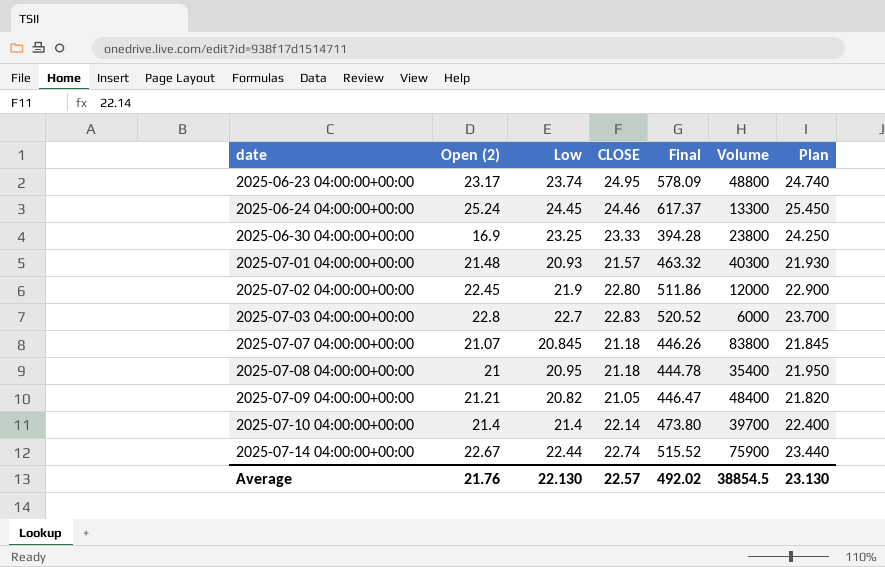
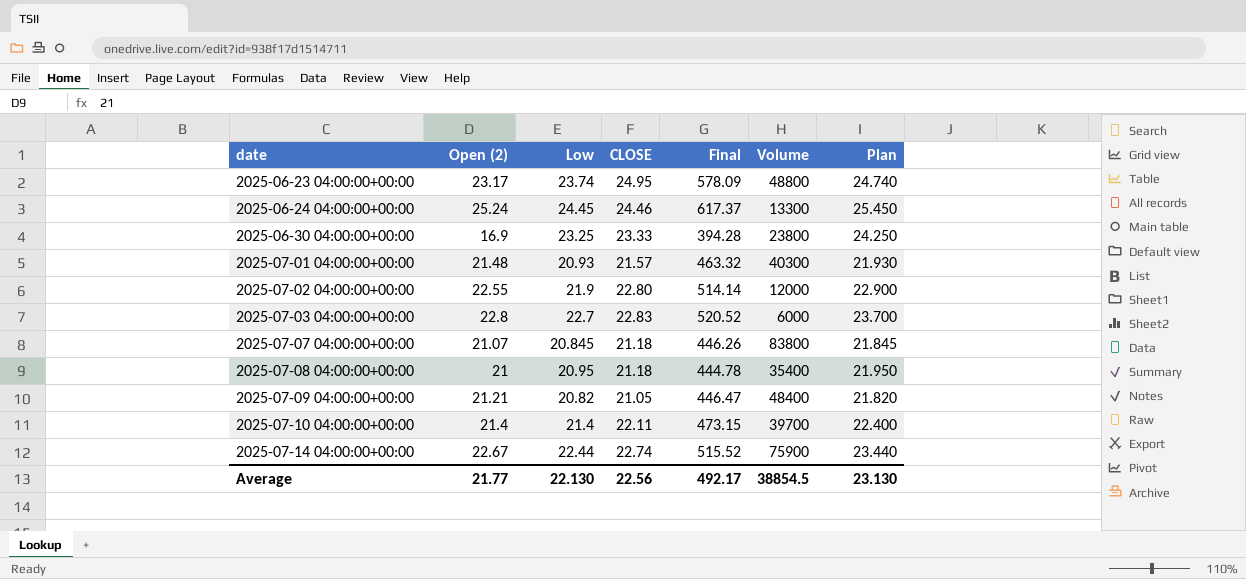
2025-07-02 04:00:00+00:00 | Open (2): 22.45 -> 22.55
2025-07-02 04:00:00+00:00 | Final: 511.86 -> 514.14
2025-07-10 04:00:00+00:00 | CLOSE: 22.14 -> 22.11
2025-07-10 04:00:00+00:00 | Final: 473.80 -> 473.15
Average | Open (2): 21.76 -> 21.77
Average | CLOSE: 22.57 -> 22.56
Average | Final: 492.02 -> 492.17

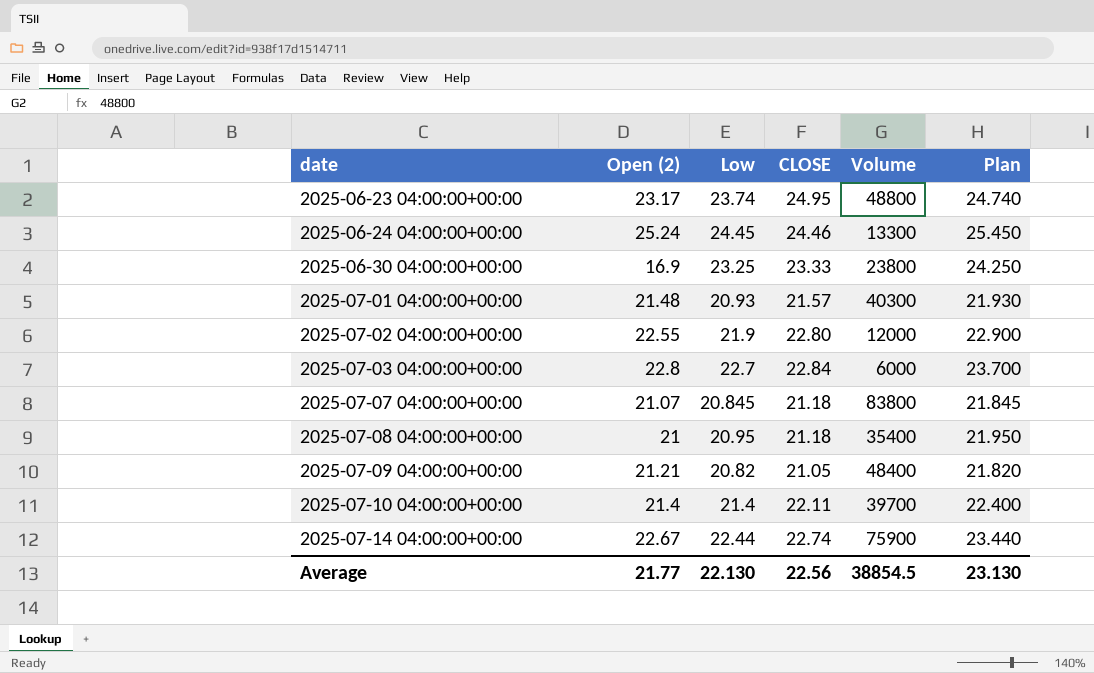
column Final | formula: [Open (2)] * [CLOSE] -> none
2025-07-03 04:00:00+00:00 | CLOSE: 22.83 -> 22.84

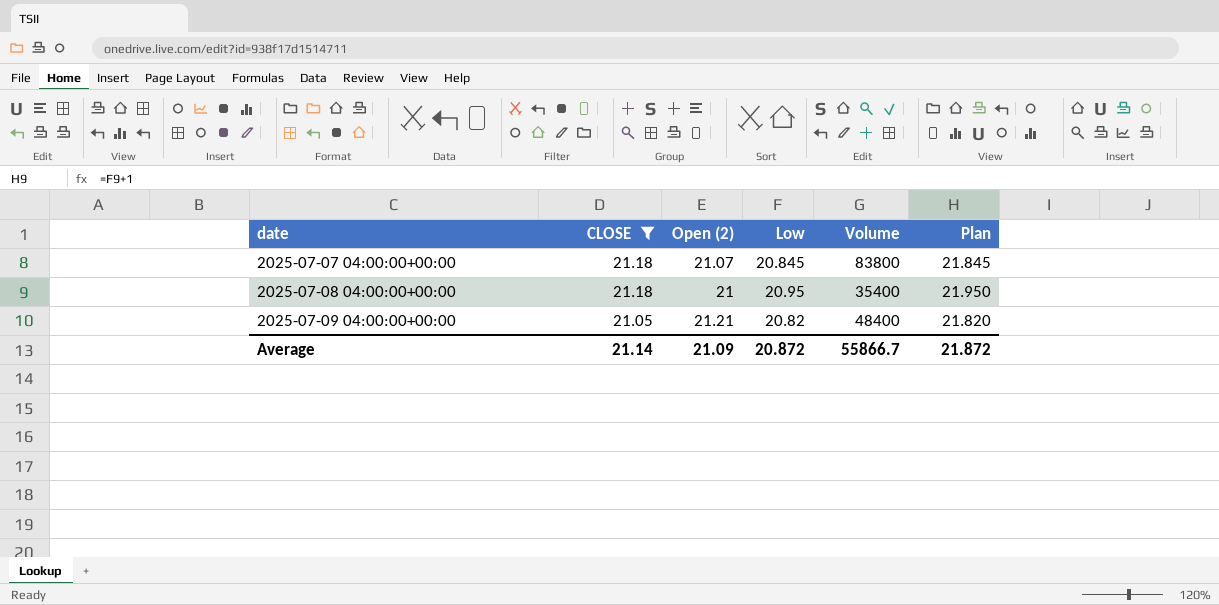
filter: none -> CLOSE <= 21.18
column CLOSE | position: 4 -> 2
Average | CLOSE: 22.56 -> 21.14
Average | Open (2): 21.77 -> 21.09
Average | Low: 22.130 -> 20.872
Average | Volume: 38854.5 -> 55866.7
Average | Plan: 23.130 -> 21.872

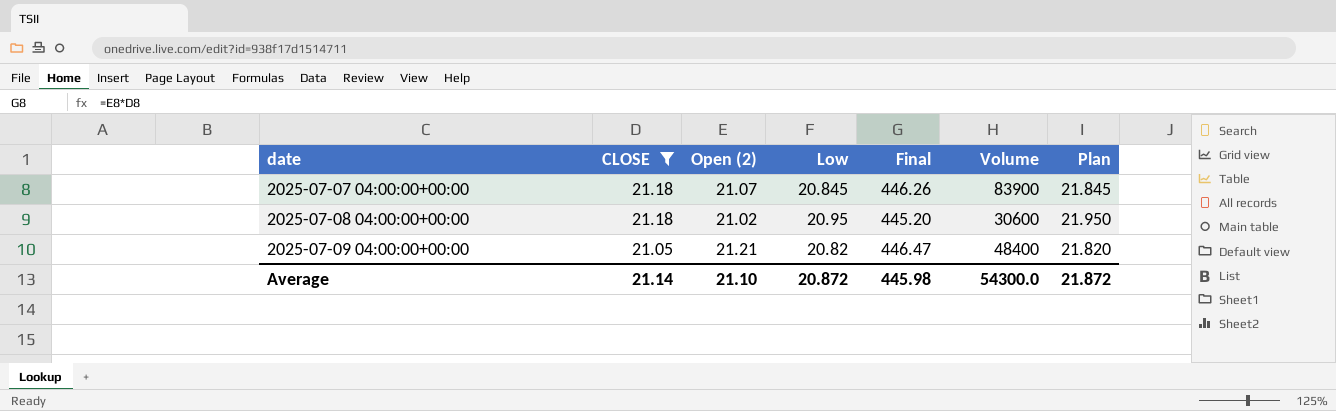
column Final | formula: none -> [CLOSE] * [Open (2)]
2025-07-07 04:00:00+00:00 | Volume: 83800 -> 83900
2025-07-08 04:00:00+00:00 | Open (2): 21 -> 21.02
2025-07-08 04:00:00+00:00 | Volume: 35400 -> 30600
Average | Open (2): 21.09 -> 21.10
Average | Volume: 55866.7 -> 54300.0

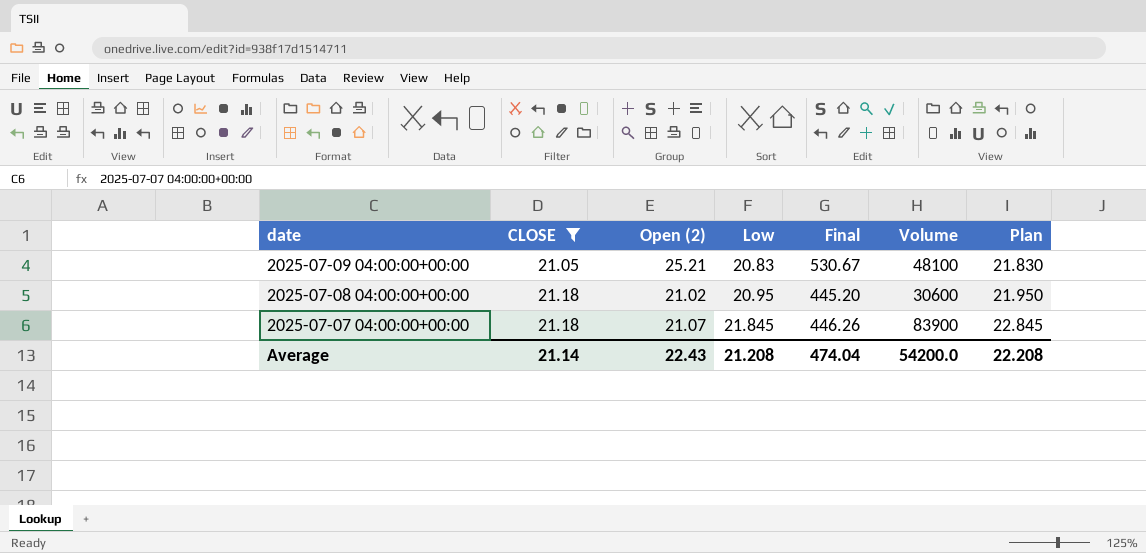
row order: date ascending -> date descending
2025-07-09 04:00:00+00:00 | Open (2): 21.21 -> 25.21
2025-07-09 04:00:00+00:00 | Low: 20.82 -> 20.83
2025-07-09 04:00:00+00:00 | Final: 446.47 -> 530.67
2025-07-09 04:00:00+00:00 | Volume: 48400 -> 48100
2025-07-09 04:00:00+00:00 | Plan: 21.820 -> 21.830
2025-07-07 04:00:00+00:00 | Low: 20.845 -> 21.845
2025-07-07 04:00:00+00:00 | Plan: 21.845 -> 22.845
Average | Open (2): 21.10 -> 22.43
Average | Low: 20.872 -> 21.208
Average | Final: 445.98 -> 474.04
Average | Volume: 54300.0 -> 54200.0
Average | Plan: 21.872 -> 22.208

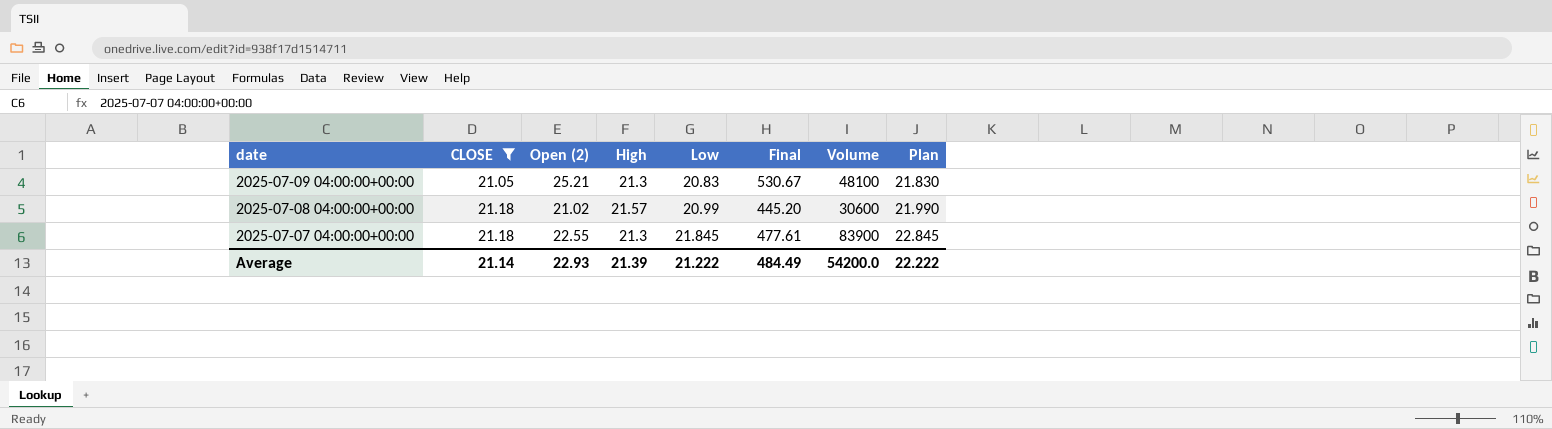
column High | position: none -> 4
2025-07-08 04:00:00+00:00 | Low: 20.95 -> 20.99
2025-07-08 04:00:00+00:00 | Plan: 21.950 -> 21.990
2025-07-07 04:00:00+00:00 | Open (2): 21.07 -> 22.55
2025-07-07 04:00:00+00:00 | Final: 446.26 -> 477.61
Average | Open (2): 22.43 -> 22.93
Average | Low: 21.208 -> 21.222
Average | Final: 474.04 -> 484.49
Average | Plan: 22.208 -> 22.222

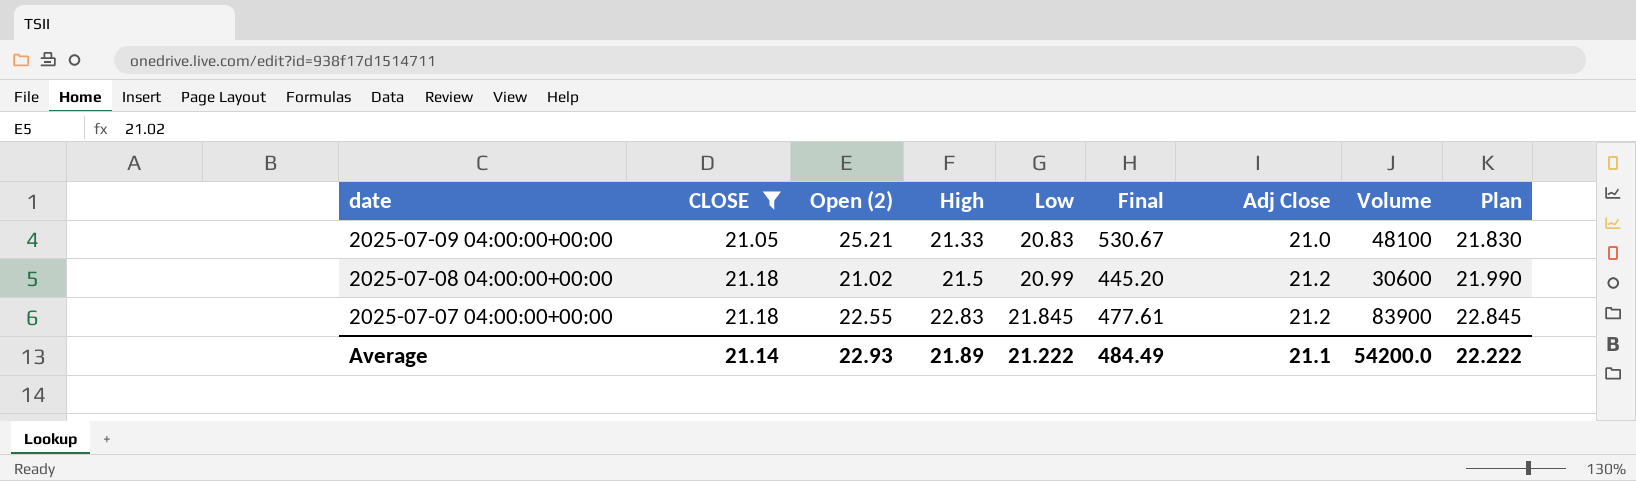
column Adj Close | position: none -> 7
2025-07-09 04:00:00+00:00 | High: 21.3 -> 21.33
2025-07-08 04:00:00+00:00 | High: 21.57 -> 21.5
2025-07-07 04:00:00+00:00 | High: 21.3 -> 22.83
Average | High: 21.39 -> 21.89

